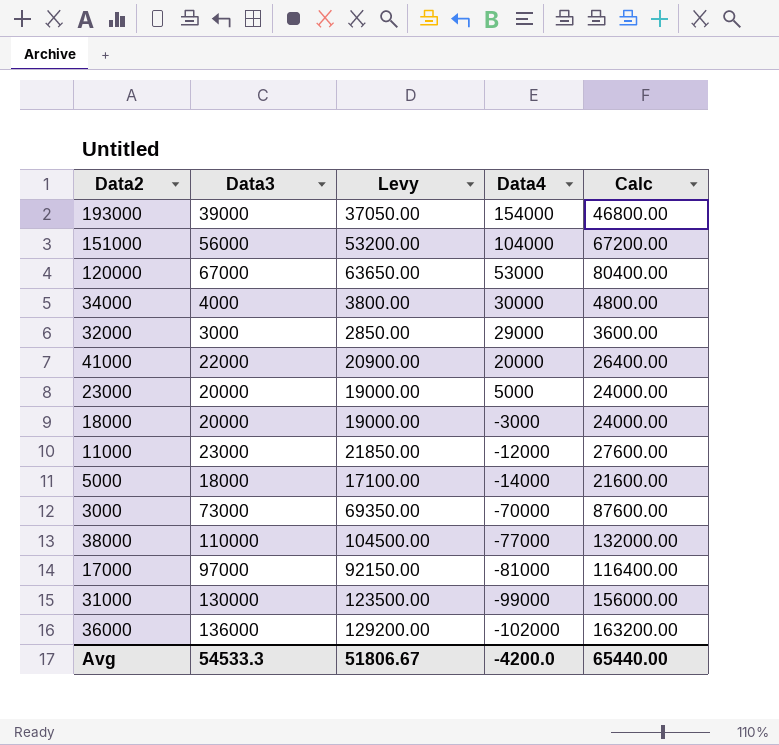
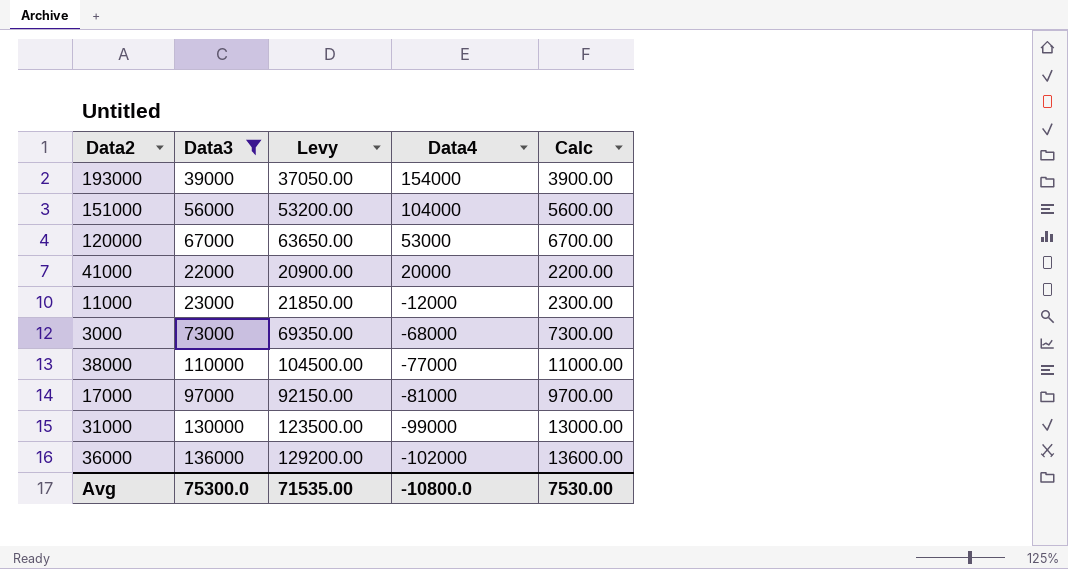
filter: none -> Data3 >= 22000
column Calc | formula: [Data3] * 1.2 -> [Data3] * 0.1
3000 | Data4: -70000 -> -68000
Avg | Data3: 54533.3 -> 75300.0
Avg | Levy: 51806.67 -> 71535.00
Avg | Data4: -4200.0 -> -10800.0
Avg | Calc: 65440.00 -> 7530.00

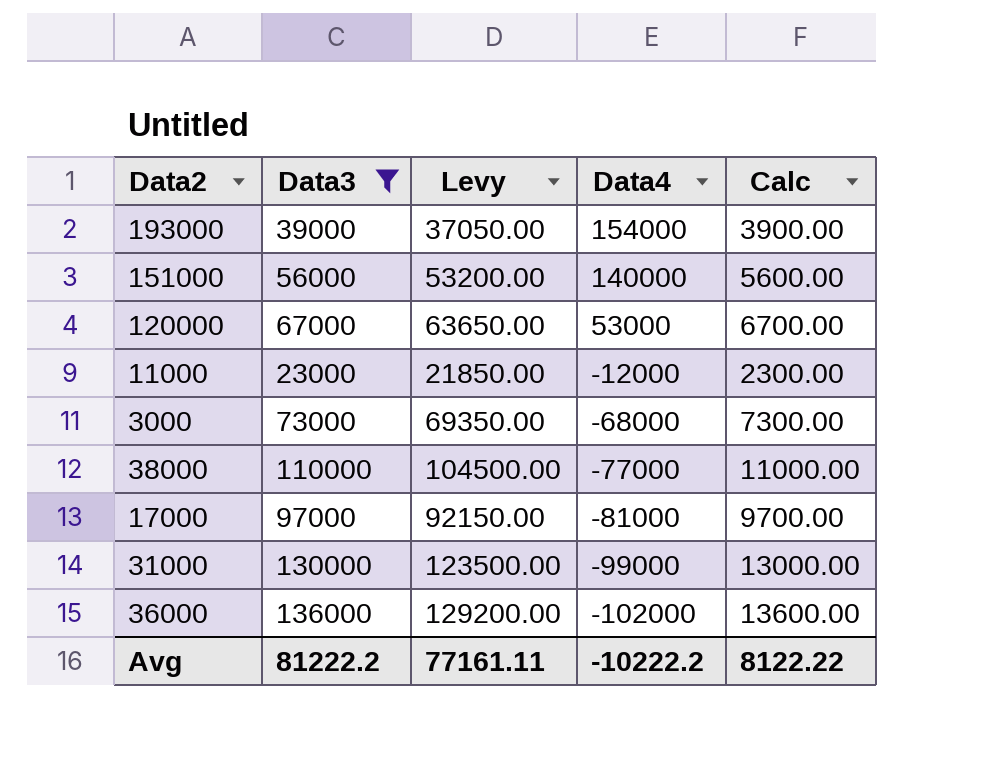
row 41000: 22000 | 20900.00 | 20000 | 2200.00 -> none
151000 | Data4: 104000 -> 140000
Avg | Data3: 75300.0 -> 81222.2
Avg | Levy: 71535.00 -> 77161.11
Avg | Data4: -10800.0 -> -10222.2
Avg | Calc: 7530.00 -> 8122.22

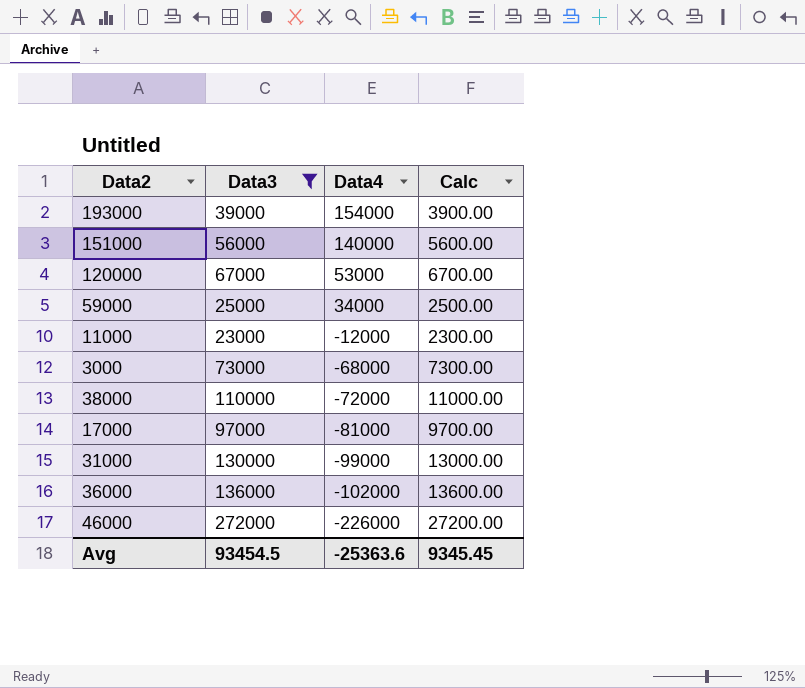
column Levy | formula: [Data3] * 0.95 -> none
row 59000: none -> 25000 | 34000 | 2500.00
38000 | Data4: -77000 -> -72000
row 46000: none -> 272000 | -226000 | 27200.00
Avg | Data3: 81222.2 -> 93454.5
Avg | Data4: -10222.2 -> -25363.6
Avg | Calc: 8122.22 -> 9345.45

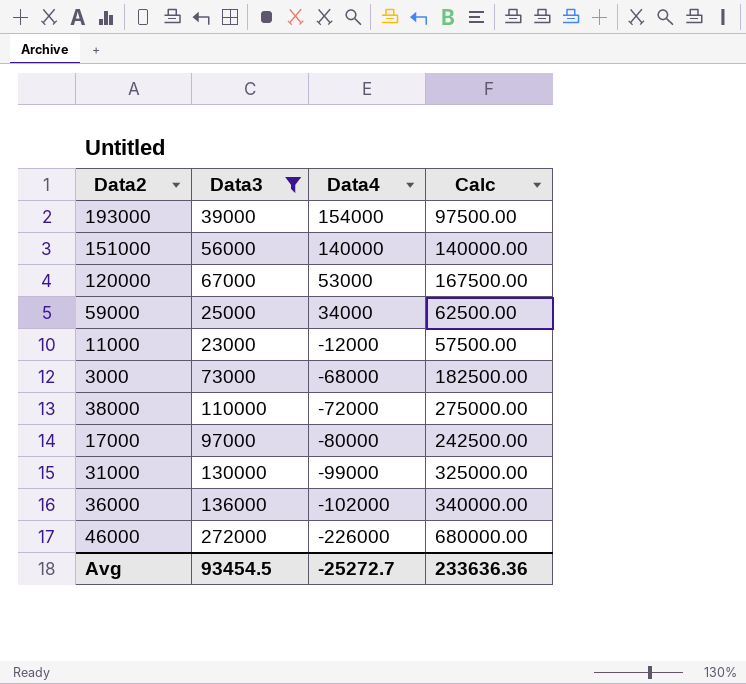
column Calc | formula: [Data3] * 0.1 -> [Data3] * 2.5
17000 | Data4: -81000 -> -80000
Avg | Data4: -25363.6 -> -25272.7
Avg | Calc: 9345.45 -> 233636.36

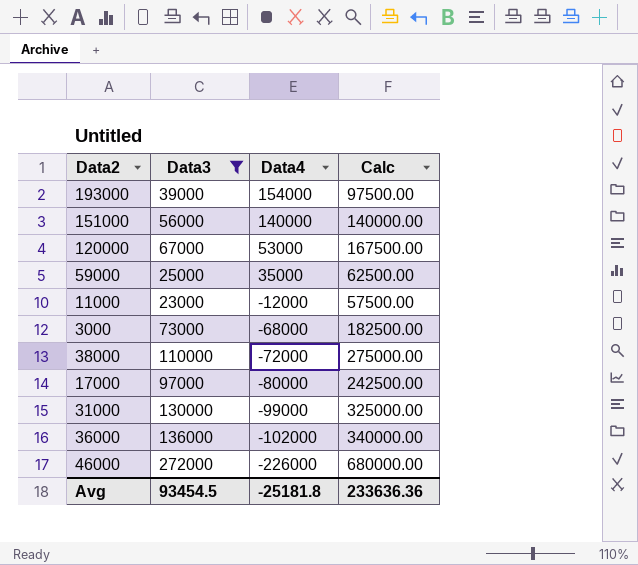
59000 | Data4: 34000 -> 35000
Avg | Data4: -25272.7 -> -25181.8

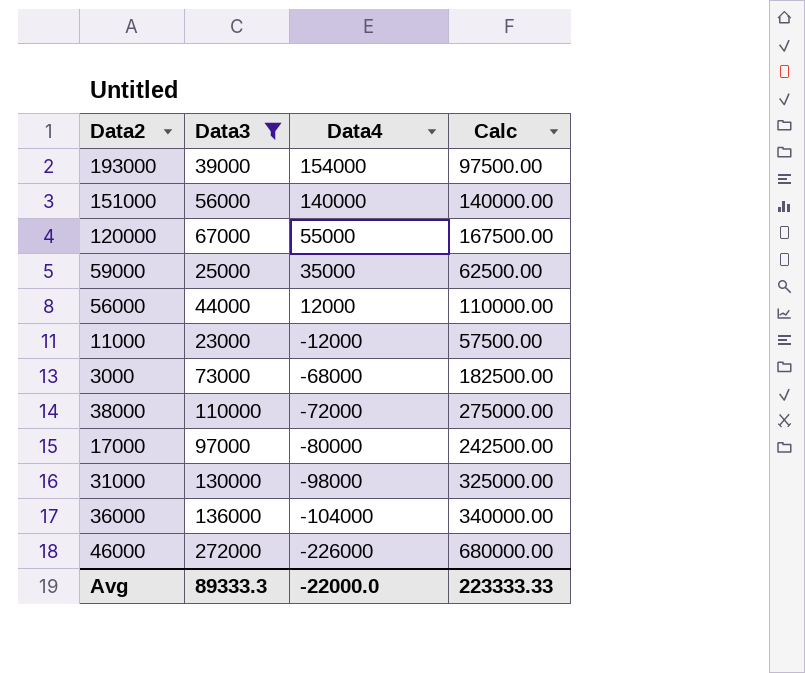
120000 | Data4: 53000 -> 55000
row 56000: none -> 44000 | 12000 | 110000.00
31000 | Data4: -99000 -> -98000
36000 | Data4: -102000 -> -104000
Avg | Data3: 93454.5 -> 89333.3
Avg | Data4: -25181.8 -> -22000.0
Avg | Calc: 233636.36 -> 223333.33

